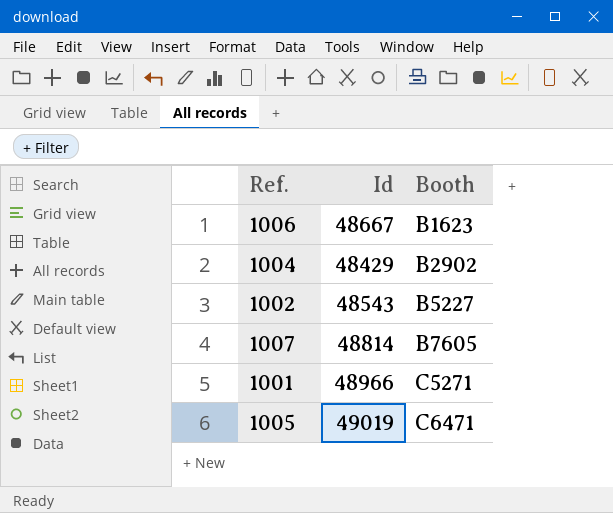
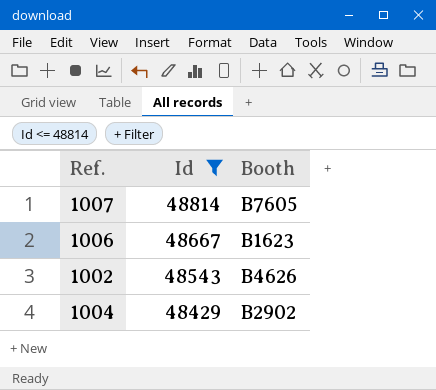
filter: none -> Id <= 48814
row order: Booth ascending -> Id descending
1002 | Booth: B5227 -> B4626

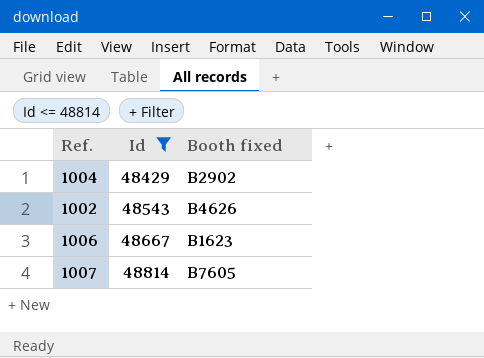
row order: Id descending -> Id ascending
column name: Booth -> Booth fixed

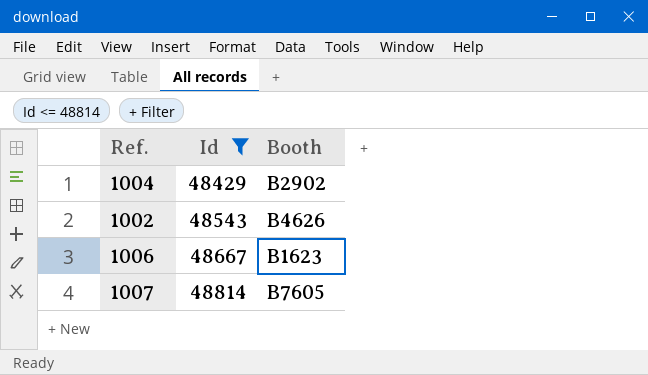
column name: Booth fixed -> Booth

